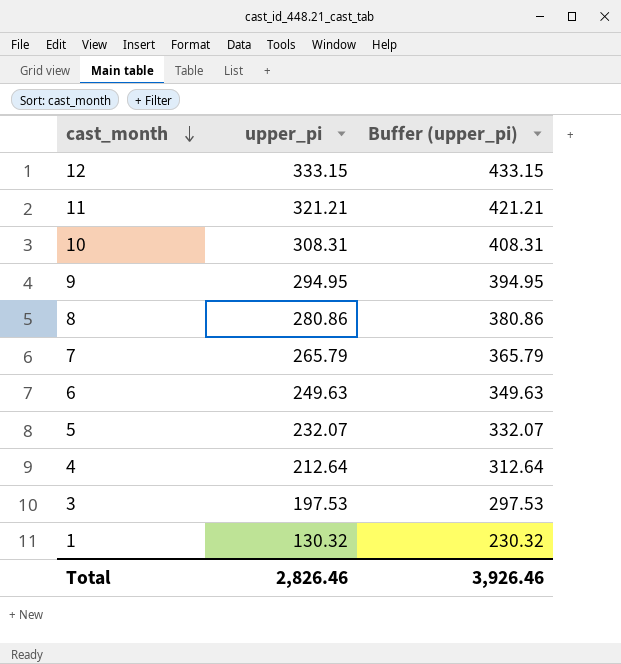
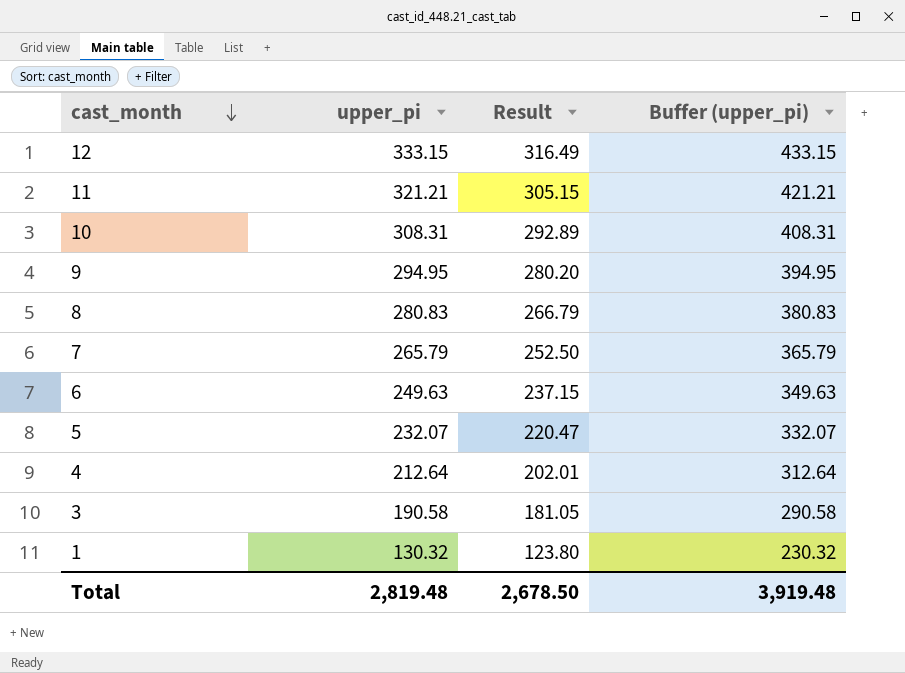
column Result | formula: none -> [upper_pi] * 0.95
8 | upper_pi: 280.86 -> 280.83
8 | Buffer (upper_pi): 380.86 -> 380.83
3 | upper_pi: 197.53 -> 190.58
3 | Buffer (upper_pi): 297.53 -> 290.58
Total | upper_pi: 2,826.46 -> 2,819.48
Total | Buffer (upper_pi): 3,926.46 -> 3,919.48

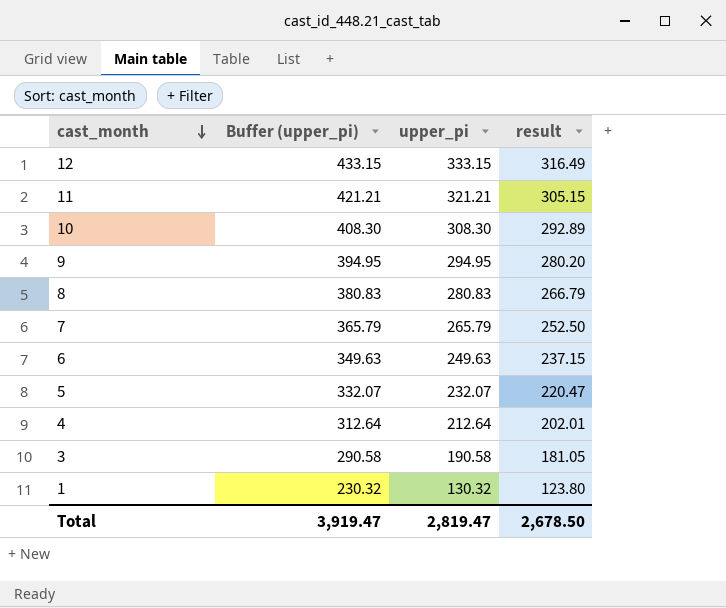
column Buffer (upper_pi) | position: 4 -> 2
column name: Result -> result
10 | Buffer (upper_pi): 408.31 -> 408.30
10 | upper_pi: 308.31 -> 308.30
Total | Buffer (upper_pi): 3,919.48 -> 3,919.47
Total | upper_pi: 2,819.48 -> 2,819.47

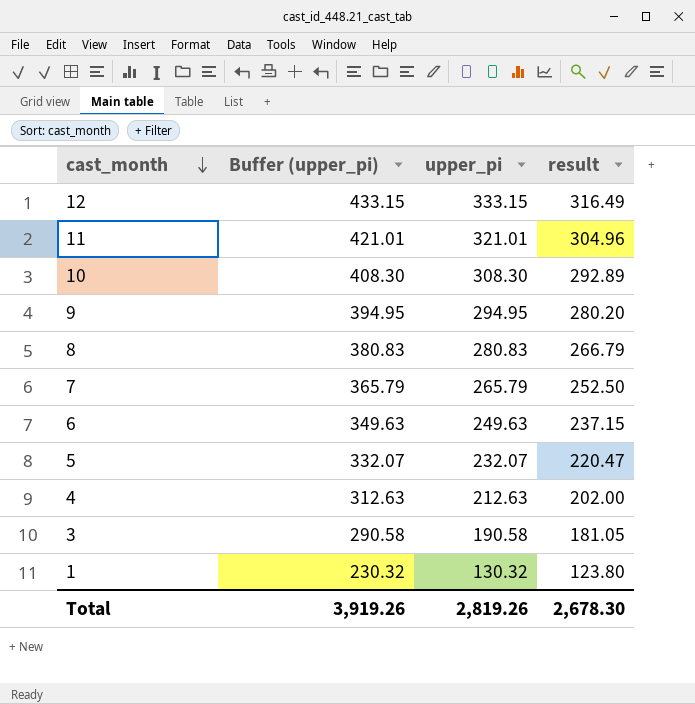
11 | Buffer (upper_pi): 421.21 -> 421.01
11 | upper_pi: 321.21 -> 321.01
11 | result: 305.15 -> 304.96
4 | Buffer (upper_pi): 312.64 -> 312.63
4 | upper_pi: 212.64 -> 212.63
4 | result: 202.01 -> 202.00
Total | Buffer (upper_pi): 3,919.47 -> 3,919.26
Total | upper_pi: 2,819.47 -> 2,819.26
Total | result: 2,678.50 -> 2,678.30

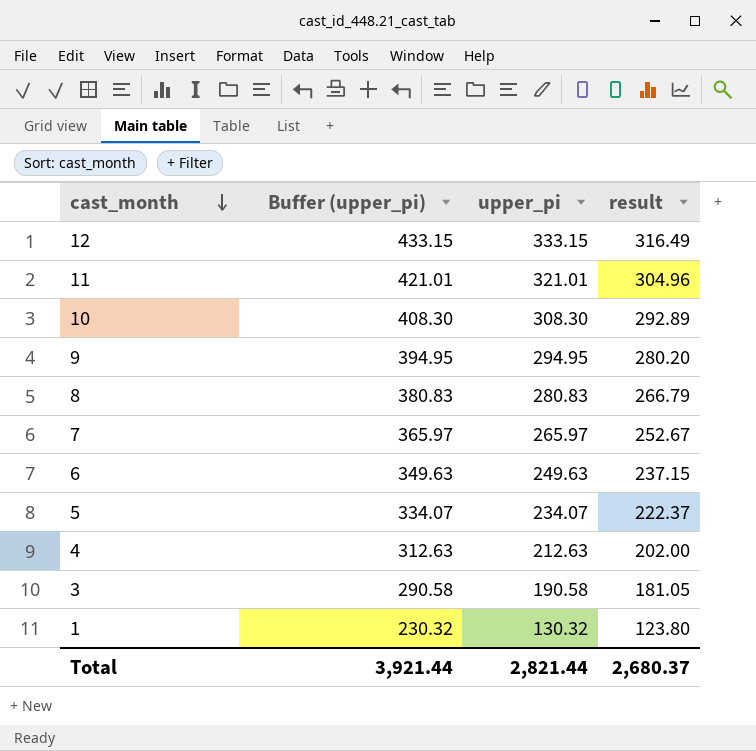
7 | Buffer (upper_pi): 365.79 -> 365.97
7 | upper_pi: 265.79 -> 265.97
7 | result: 252.50 -> 252.67
5 | Buffer (upper_pi): 332.07 -> 334.07
5 | upper_pi: 232.07 -> 234.07
5 | result: 220.47 -> 222.37
Total | Buffer (upper_pi): 3,919.26 -> 3,921.44
Total | upper_pi: 2,819.26 -> 2,821.44
Total | result: 2,678.30 -> 2,680.37

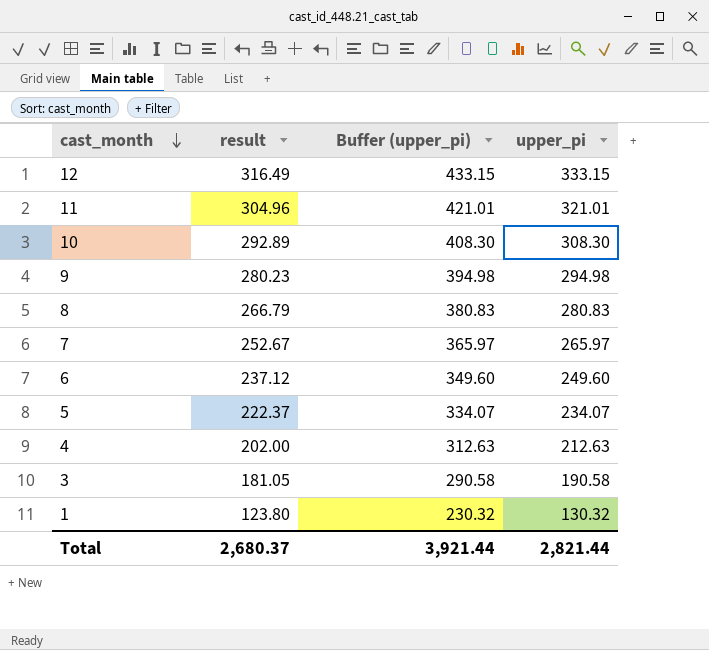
column result | position: 4 -> 2
9 | result: 280.20 -> 280.23
9 | Buffer (upper_pi): 394.95 -> 394.98
9 | upper_pi: 294.95 -> 294.98
6 | result: 237.15 -> 237.12
6 | Buffer (upper_pi): 349.63 -> 349.60
6 | upper_pi: 249.63 -> 249.60

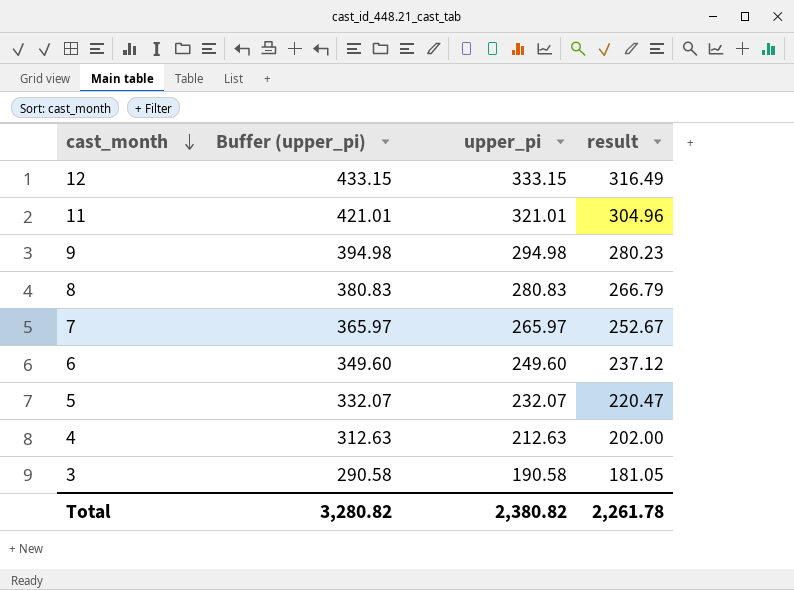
column result | position: 2 -> 4
row 10: 292.89 | 408.30 | 308.30 -> none
row 1: 123.80 | 230.32 | 130.32 -> none
5 | Buffer (upper_pi): 334.07 -> 332.07
5 | upper_pi: 234.07 -> 232.07
5 | result: 222.37 -> 220.47
Total | Buffer (upper_pi): 3,921.44 -> 3,280.82
Total | upper_pi: 2,821.44 -> 2,380.82
Total | result: 2,680.37 -> 2,261.78

